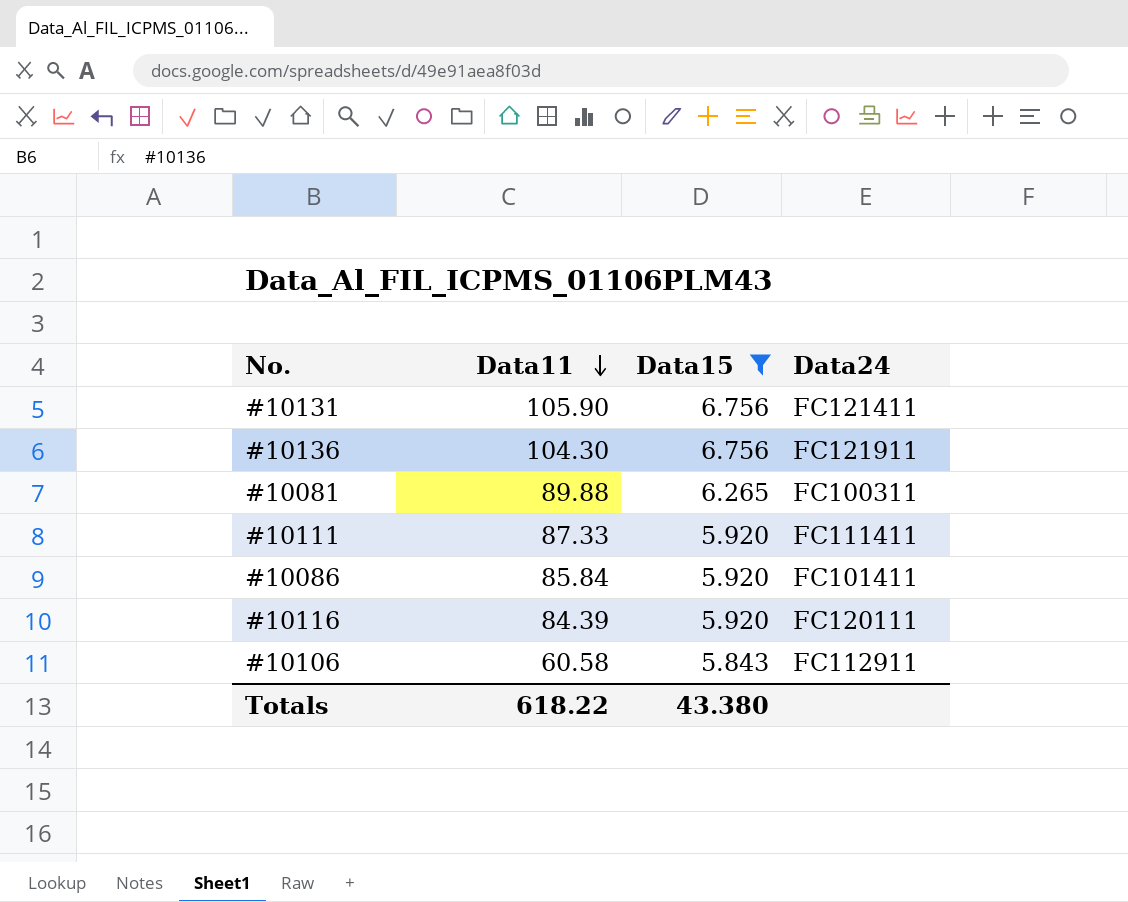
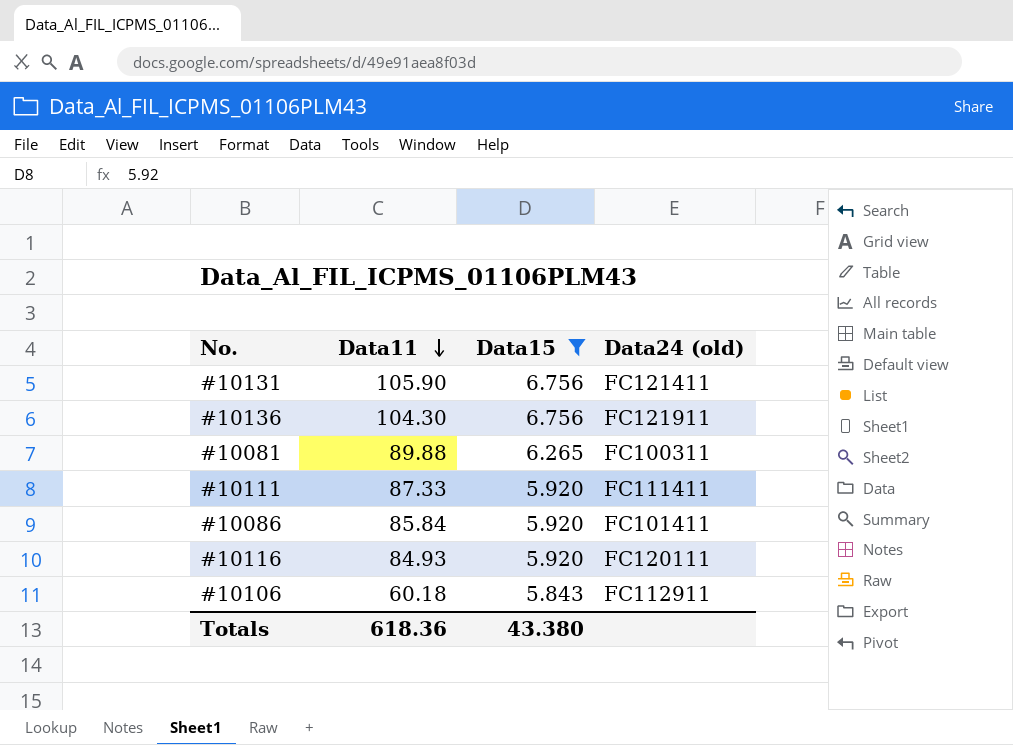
column name: Data24 -> Data24 (old)
#10116 | Data11: 84.39 -> 84.93
#10106 | Data11: 60.58 -> 60.18
Totals | Data11: 618.22 -> 618.36

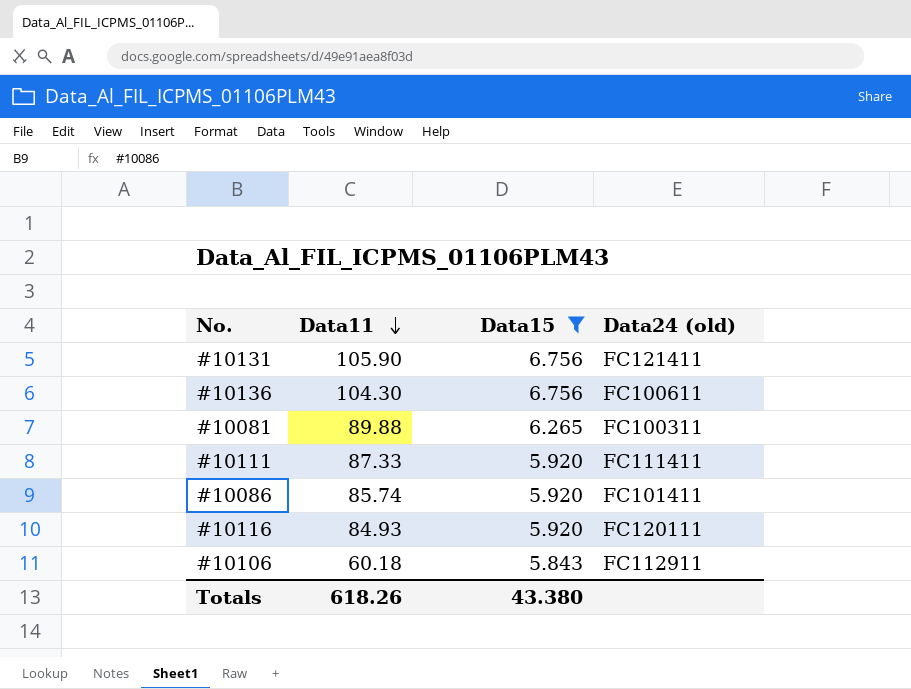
#10136 | Data24 (old): FC121911 -> FC100611
#10086 | Data11: 85.84 -> 85.74
Totals | Data11: 618.36 -> 618.26

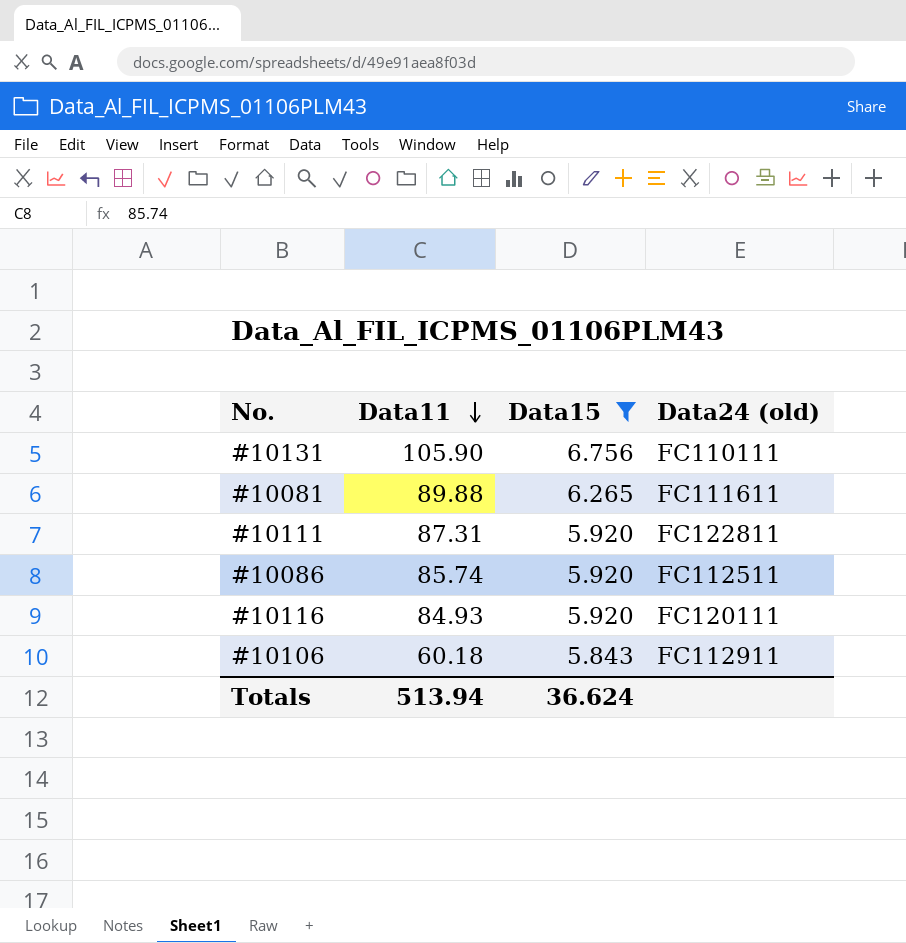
row #10136: 104.30 | 6.756 | FC100611 -> none
#10131 | Data24 (old): FC121411 -> FC110111
#10081 | Data24 (old): FC100311 -> FC111611
#10111 | Data11: 87.33 -> 87.31
#10111 | Data24 (old): FC111411 -> FC122811
#10086 | Data24 (old): FC101411 -> FC112511
Totals | Data11: 618.26 -> 513.94
Totals | Data15: 43.380 -> 36.624

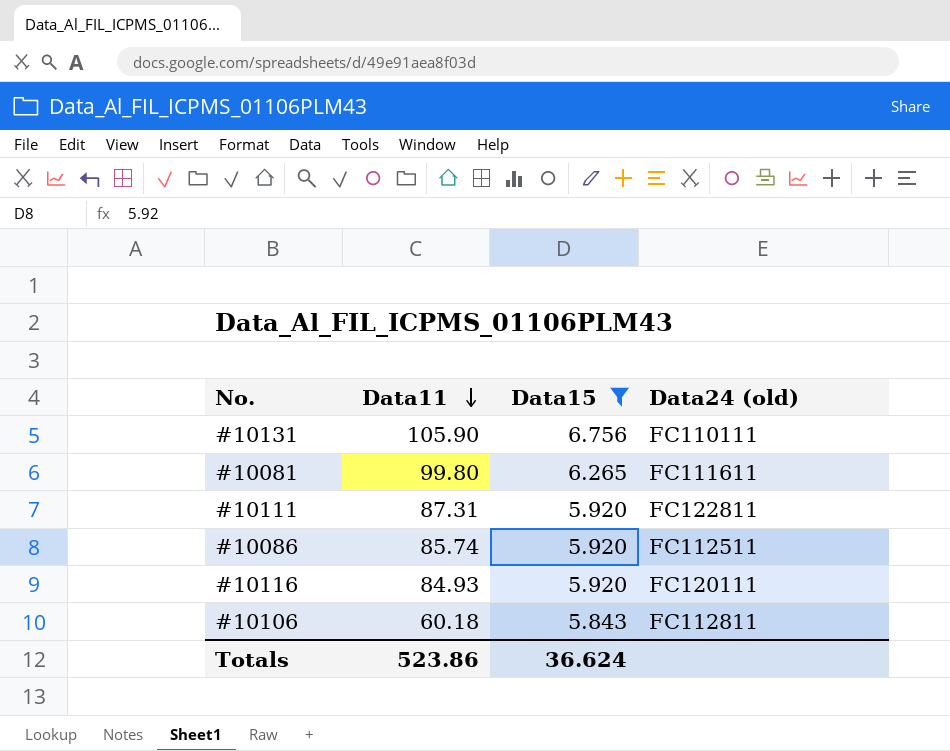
#10081 | Data11: 89.88 -> 99.80
#10106 | Data24 (old): FC112911 -> FC112811
Totals | Data11: 513.94 -> 523.86

